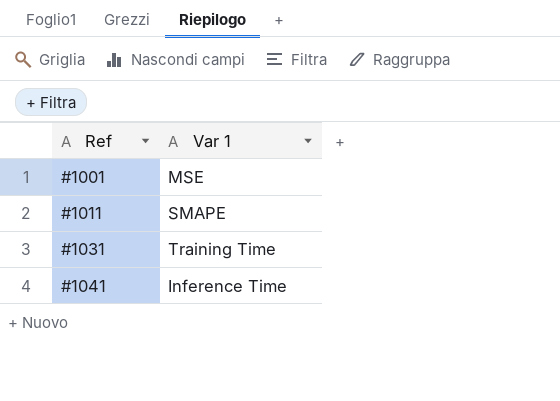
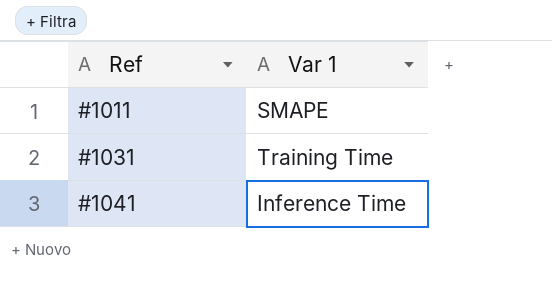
row #1001: MSE -> none

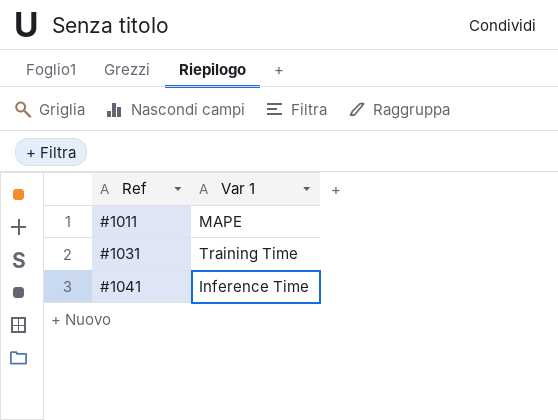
#1011 | Var 1: SMAPE -> MAPE

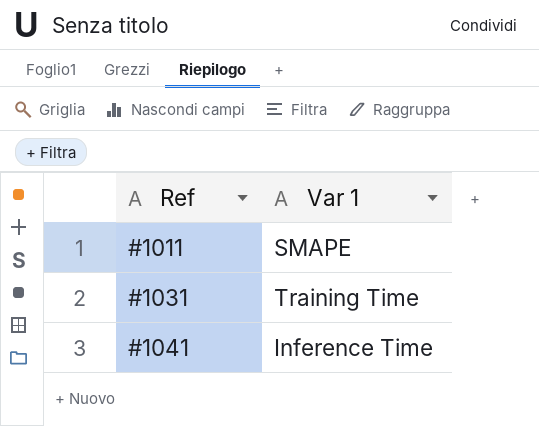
#1011 | Var 1: MAPE -> SMAPE

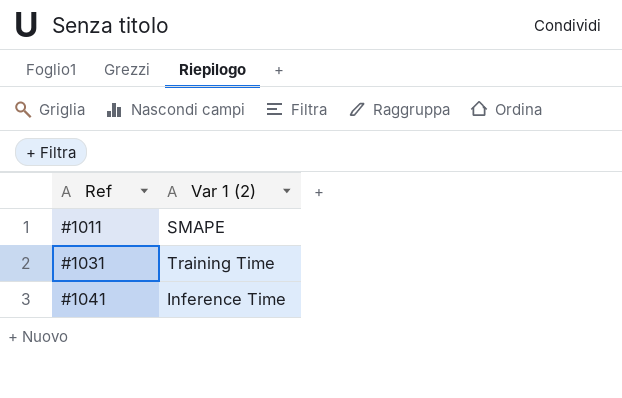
column name: Var 1 -> Var 1 (2)

